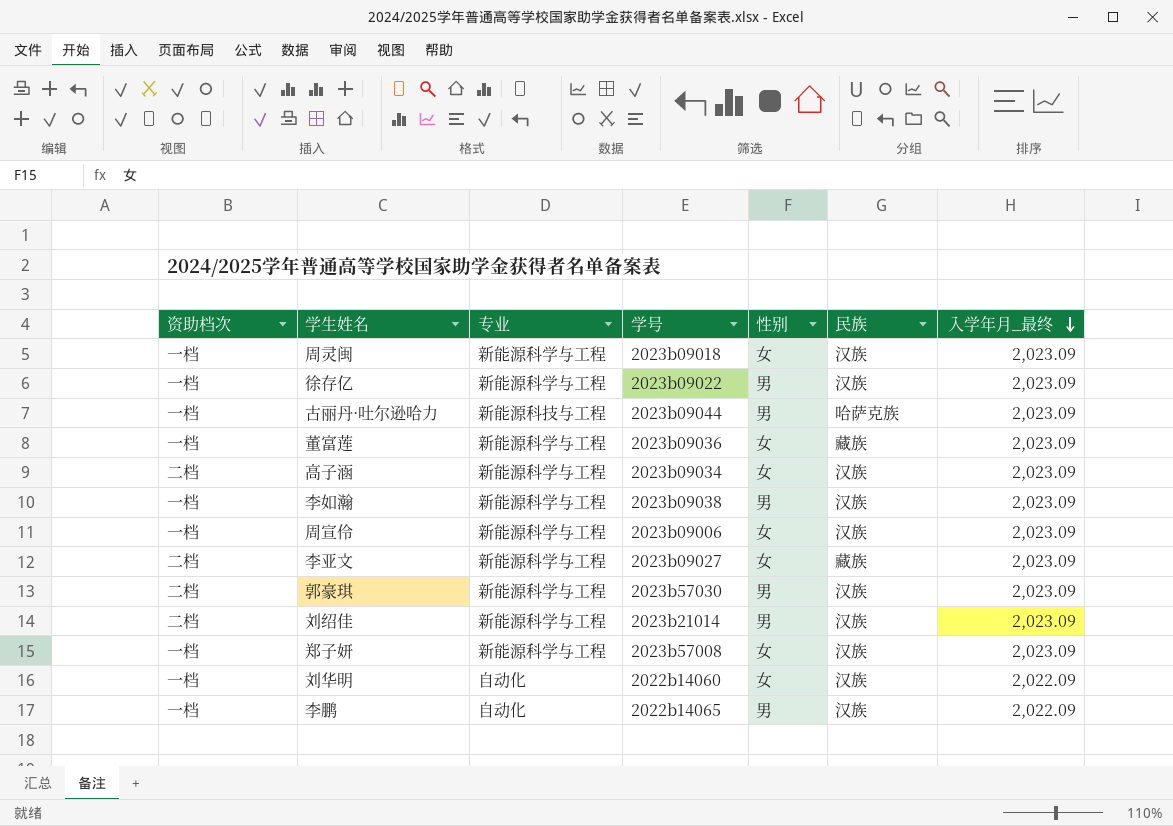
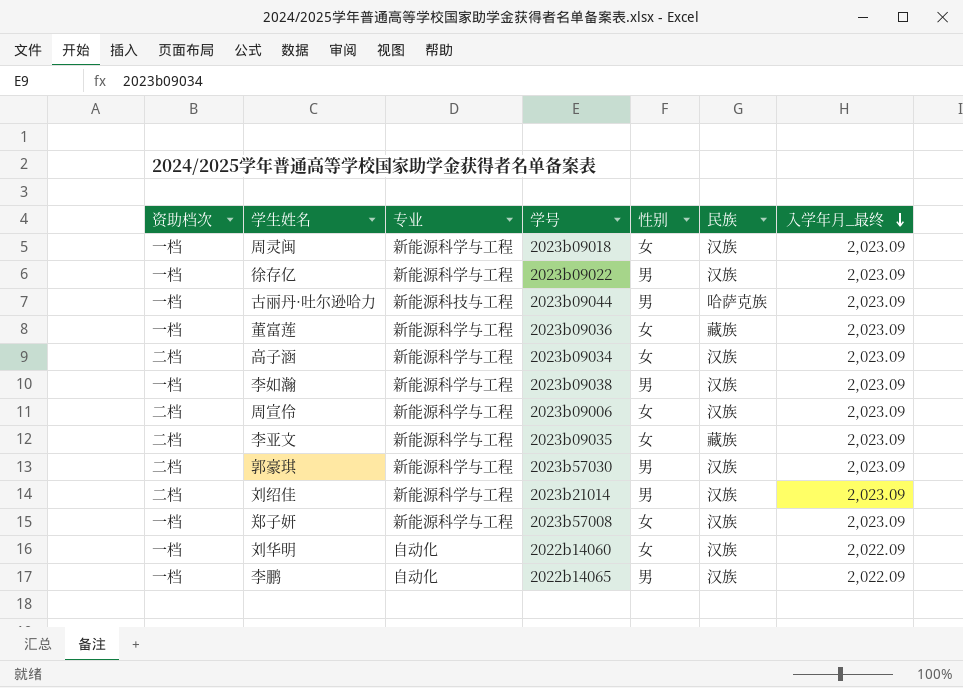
周宣伶 | 资助档次: 一档 -> 二档
李亚文 | 学号: 2023b09027 -> 2023b09035

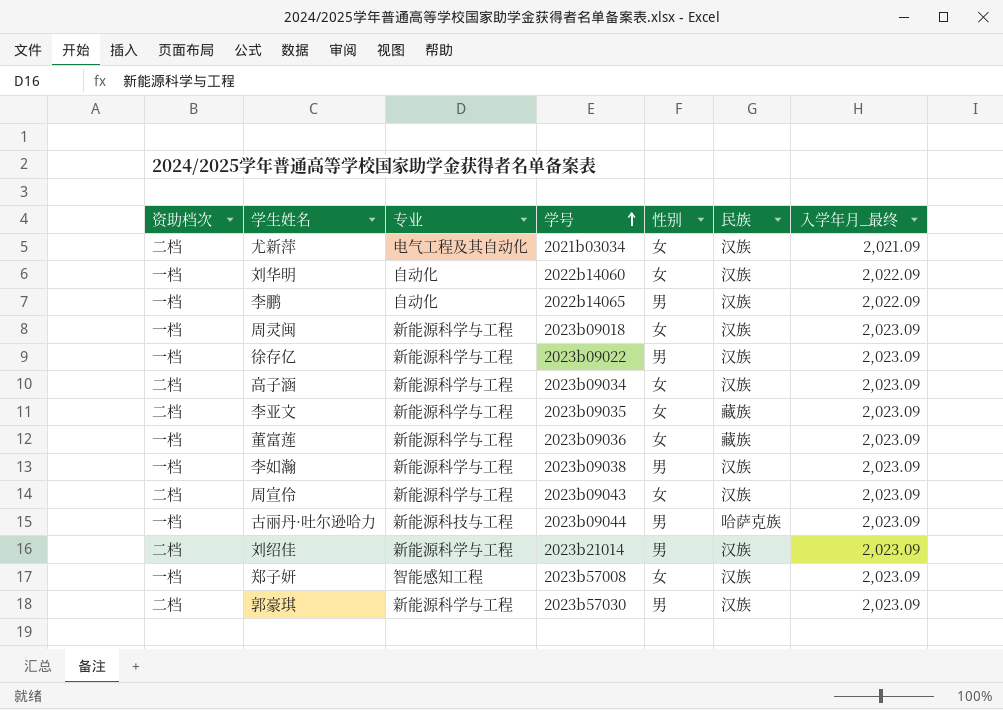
row order: 入学年月_最终 descending -> 学号 ascending
row 尤新萍: none -> 二档 | 电气工程及其自动化 | 2021b03034 | 女 | 汉族 | 2,021.09
周宣伶 | 学号: 2023b09006 -> 2023b09043
郑子妍 | 专业: 新能源科学与工程 -> 智能感知工程

